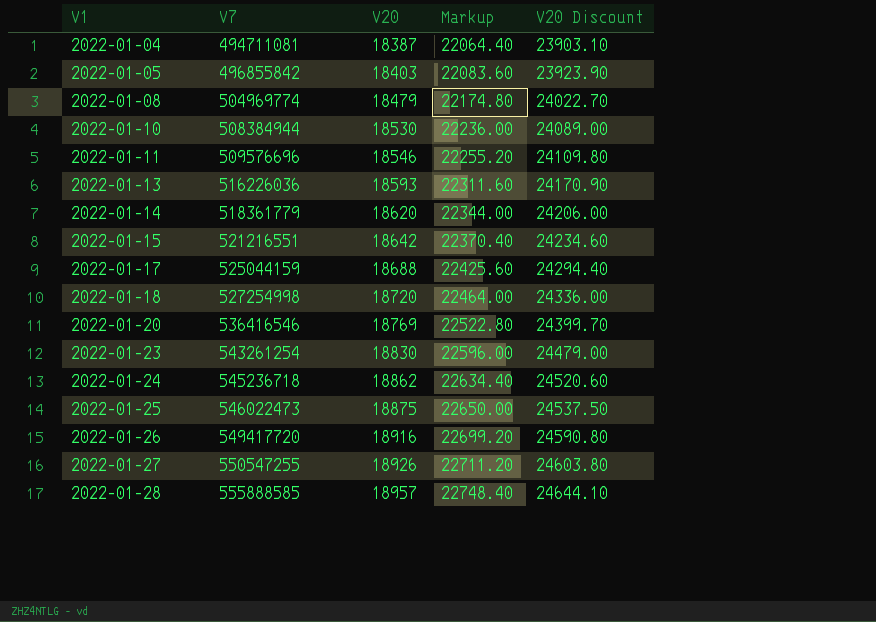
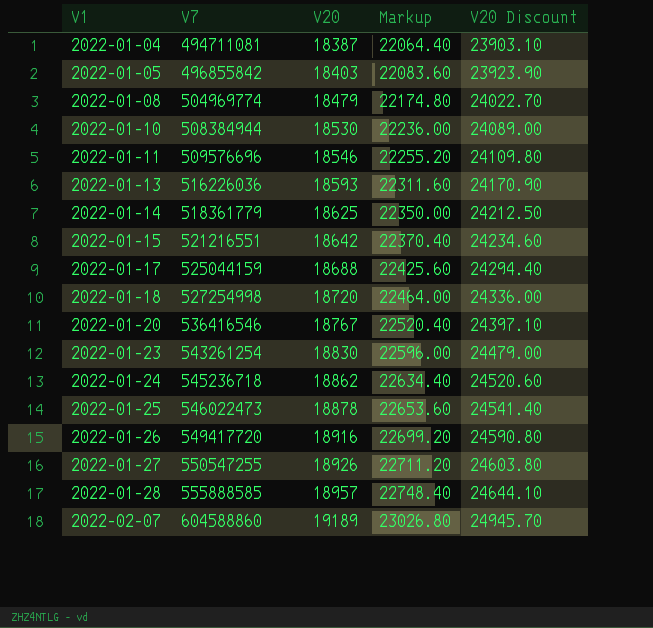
2022-01-14 | V20: 18620 -> 18625
2022-01-14 | Markup: 22344.00 -> 22350.00
2022-01-14 | V20 Discount: 24206.00 -> 24212.50
2022-01-20 | V20: 18769 -> 18767
2022-01-20 | Markup: 22522.80 -> 22520.40
2022-01-20 | V20 Discount: 24399.70 -> 24397.10
2022-01-25 | V20: 18875 -> 18878
2022-01-25 | Markup: 22650.00 -> 22653.60
2022-01-25 | V20 Discount: 24537.50 -> 24541.40
row 2022-02-07: none -> 604588860 | 19189 | 23026.80 | 24945.70

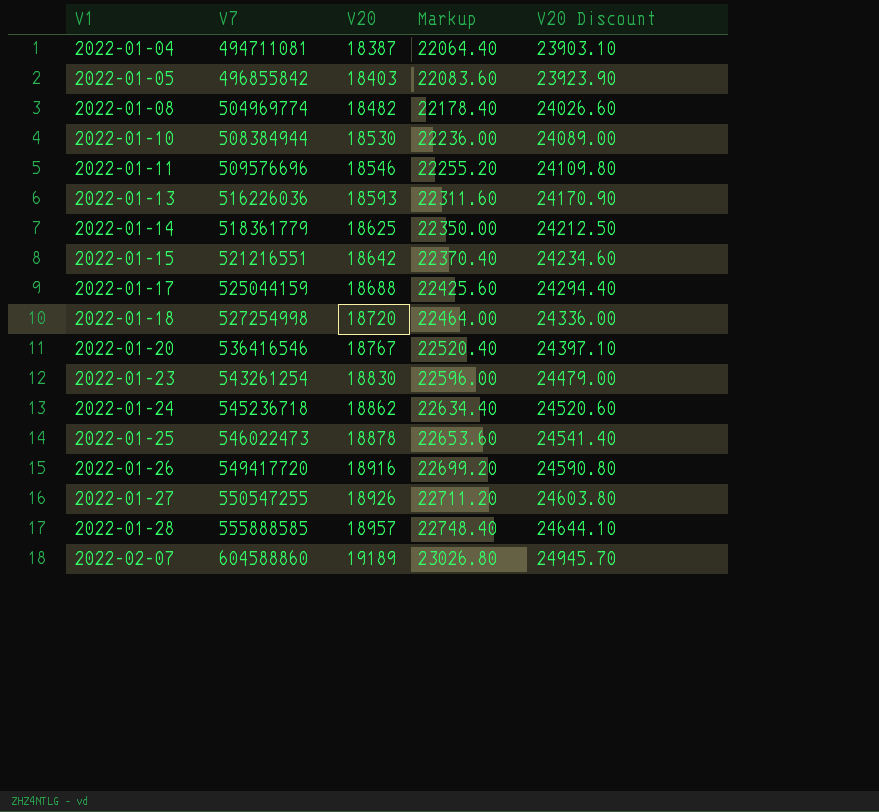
2022-01-08 | V20: 18479 -> 18482
2022-01-08 | Markup: 22174.80 -> 22178.40
2022-01-08 | V20 Discount: 24022.70 -> 24026.60

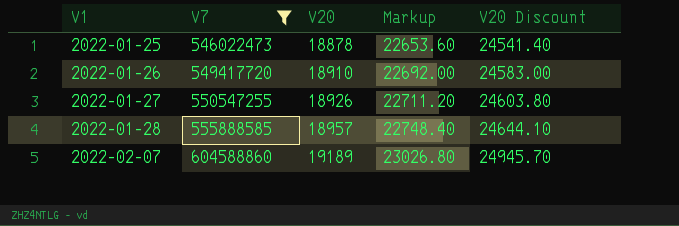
filter: none -> V7 >= 546022473
2022-01-26 | V20: 18916 -> 18910
2022-01-26 | Markup: 22699.20 -> 22692.00
2022-01-26 | V20 Discount: 24590.80 -> 24583.00

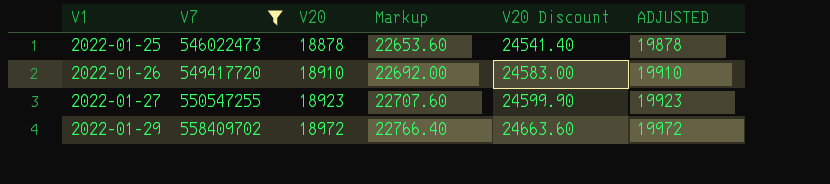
column ADJUSTED | formula: none -> [V20] + 1000
row 2022-01-28: 555888585 | 18957 | 22748.40 | 24644.10 -> none
row 2022-02-07: 604588860 | 19189 | 23026.80 | 24945.70 -> none
2022-01-27 | V20: 18926 -> 18923
2022-01-27 | Markup: 22711.20 -> 22707.60
2022-01-27 | V20 Discount: 24603.80 -> 24599.90
row 2022-01-29: none -> 558409702 | 18972 | 22766.40 | 24663.60 | 19972

